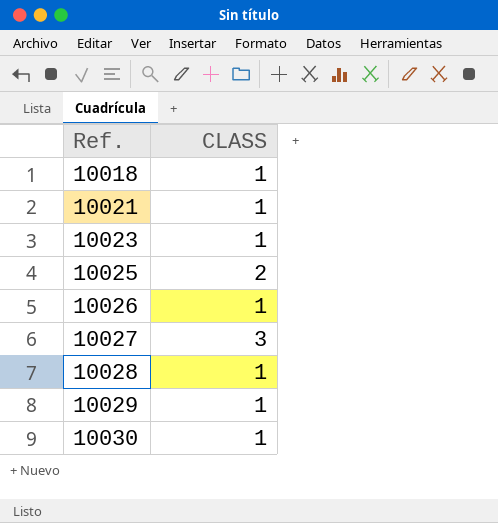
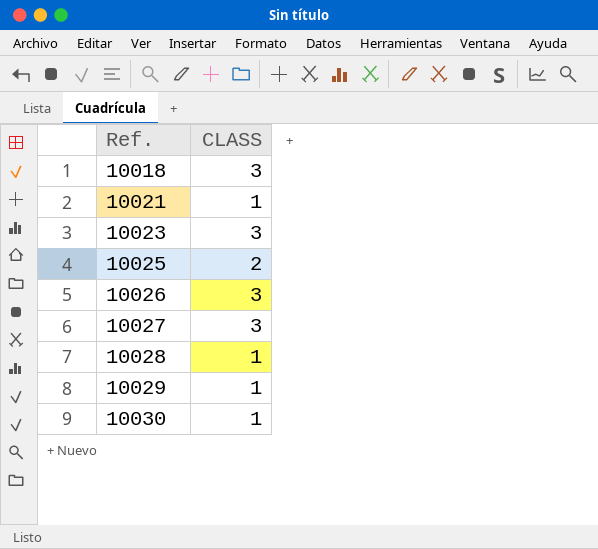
10018 | CLASS: 1 -> 3
10023 | CLASS: 1 -> 3
10026 | CLASS: 1 -> 3

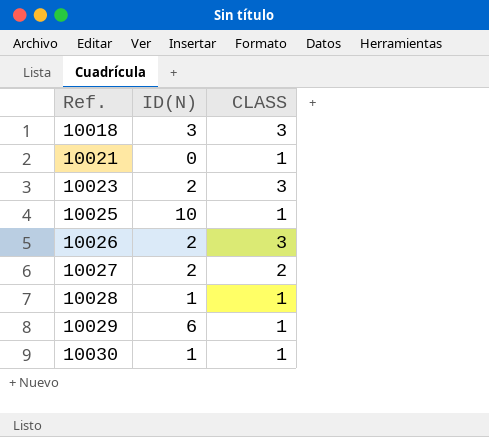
column ID(N) | position: none -> 2
10025 | CLASS: 2 -> 1
10027 | CLASS: 3 -> 2

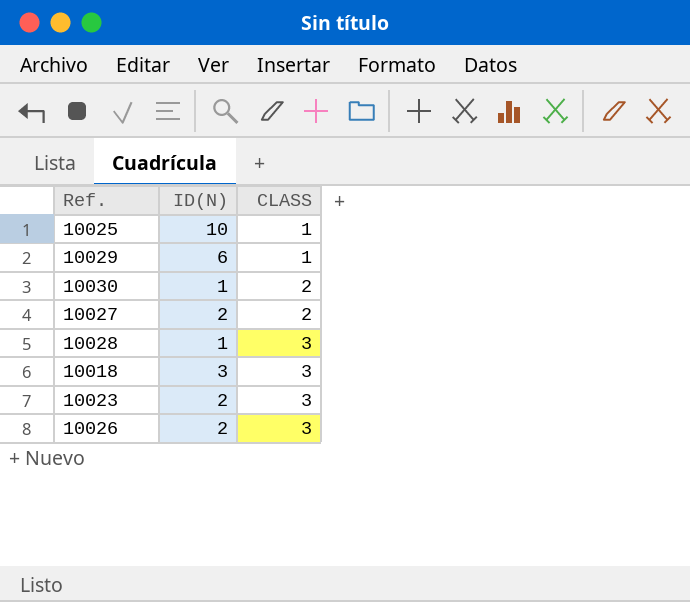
row order: Ref. ascending -> CLASS ascending
row 10021: 0 | 1 -> none
10030 | CLASS: 1 -> 2
10028 | CLASS: 1 -> 3

